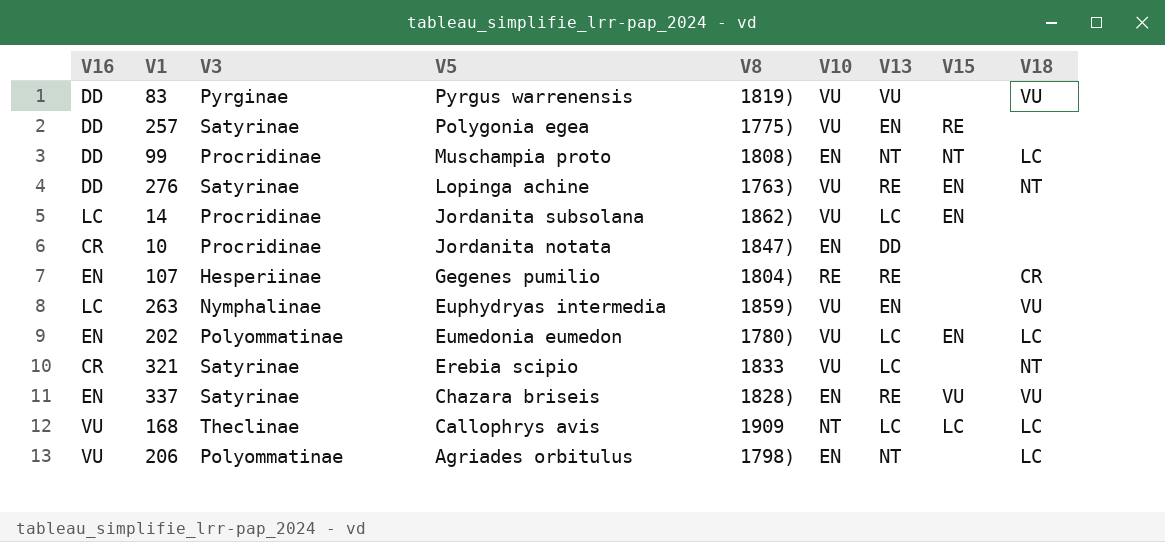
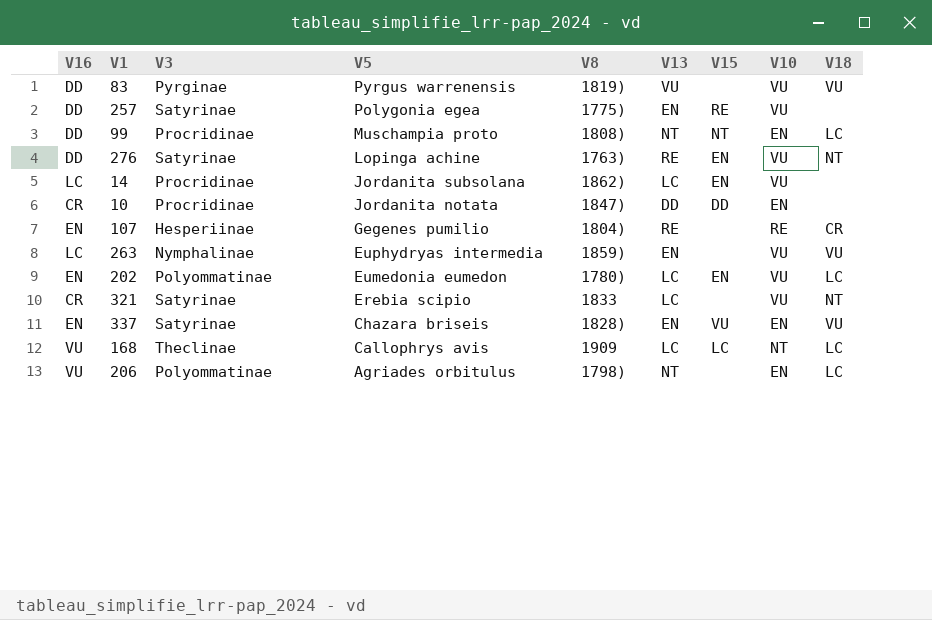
column V10 | position: 6 -> 8
10 | V15: none -> DD
337 | V13: RE -> EN

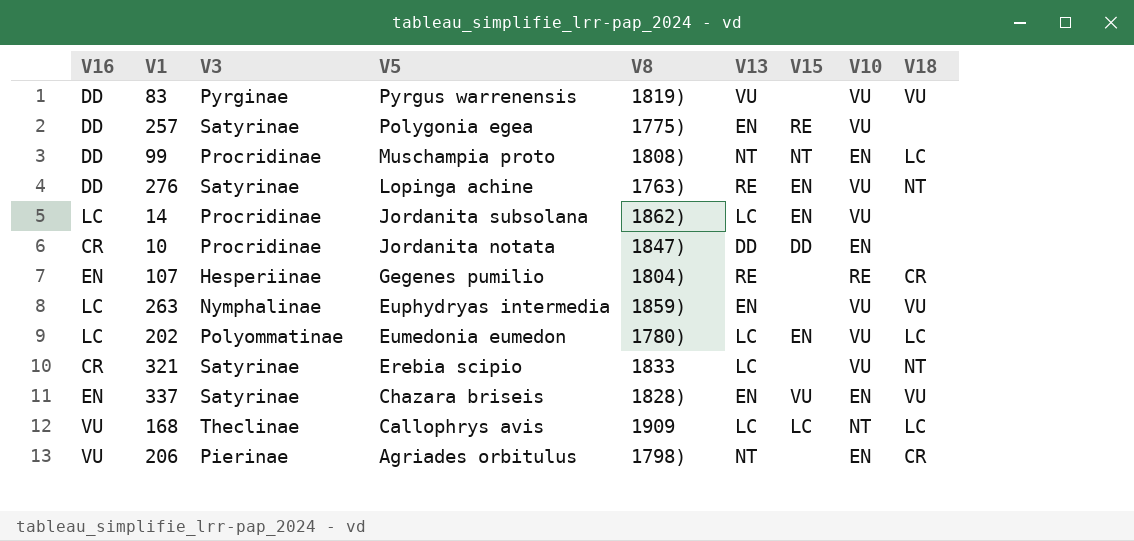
202 | V16: EN -> LC
206 | V3: Polyommatinae -> Pierinae
206 | V18: LC -> CR

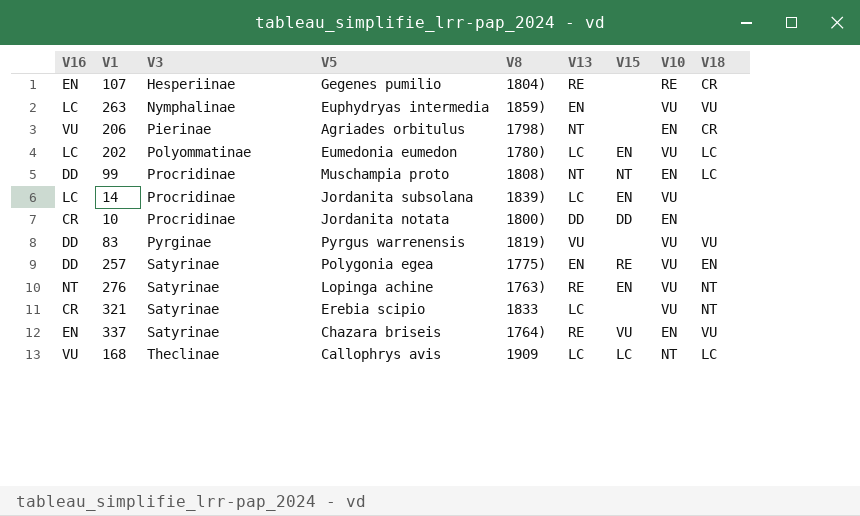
row order: V5 descending -> V3 ascending
14 | V8: 1862) -> 1839)
10 | V8: 1847) -> 1800)
257 | V18: none -> EN
276 | V16: DD -> NT
337 | V8: 1828) -> 1764)
337 | V13: EN -> RE

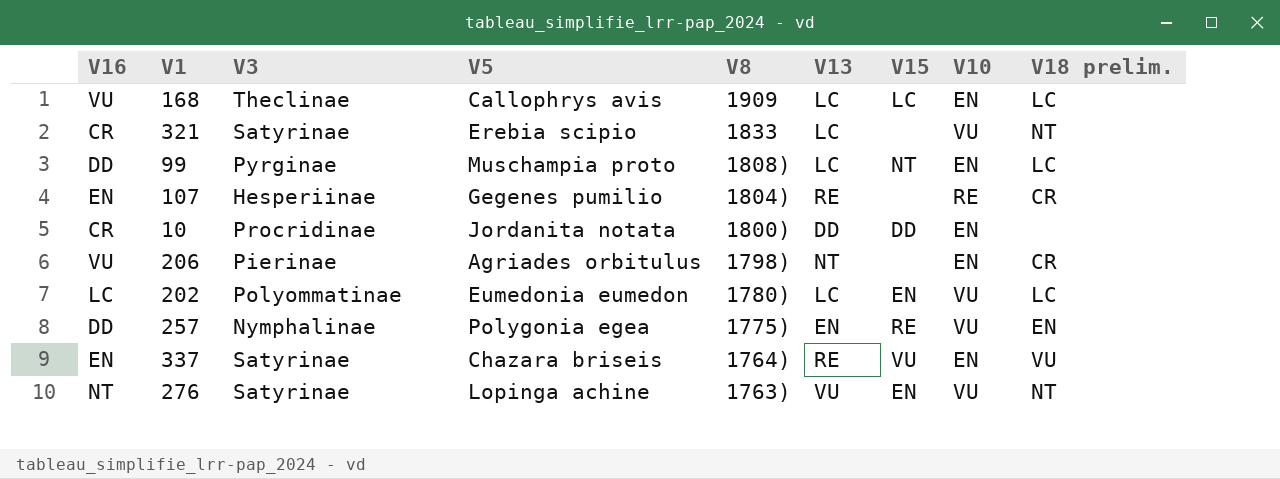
row order: V3 ascending -> V8 descending
column name: V18 -> V18 prelim.
row 263: LC | Nymphalinae | Euphydryas intermedia | 1859) | EN | none | VU | VU -> none
row 14: LC | Procridinae | Jordanita subsolana | 1839) | LC | EN | VU | none -> none
row 83: DD | Pyrginae | Pyrgus warrenensis | 1819) | VU | none | VU | VU -> none
168 | V10: NT -> EN
99 | V3: Procridinae -> Pyrginae
99 | V13: NT -> LC
257 | V3: Satyrinae -> Nymphalinae
276 | V13: RE -> VU

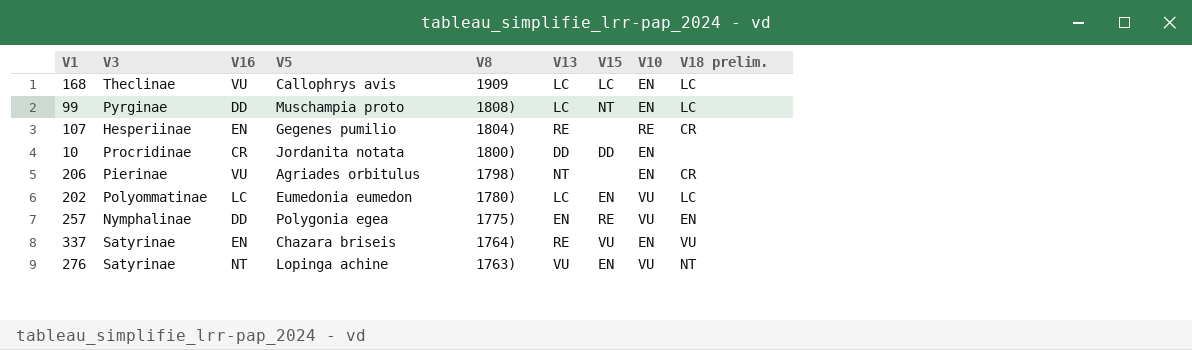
column V16 | position: 1 -> 3
row 321: CR | Satyrinae | Erebia scipio | 1833 | LC | none | VU | NT -> none

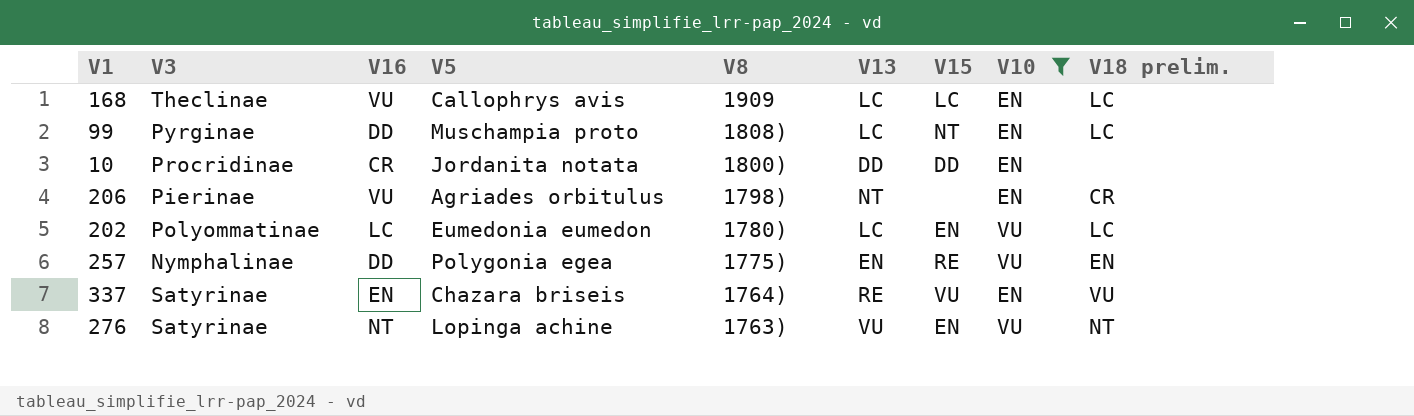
filter: none -> V10 != RE

